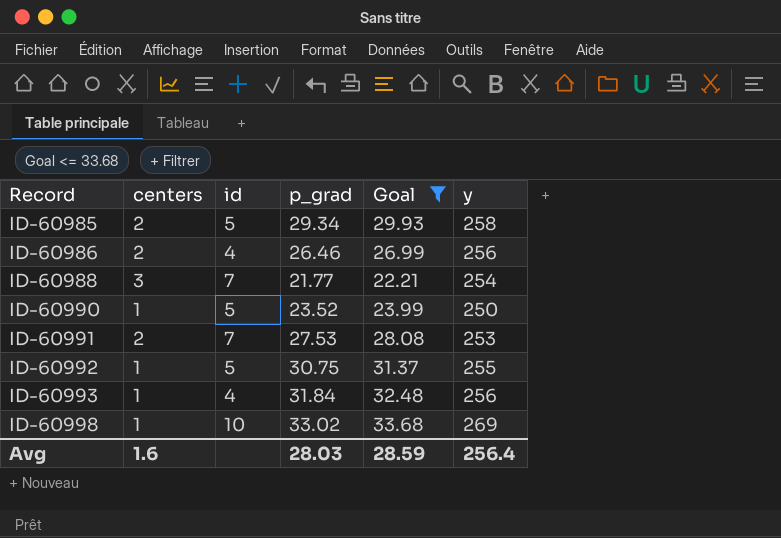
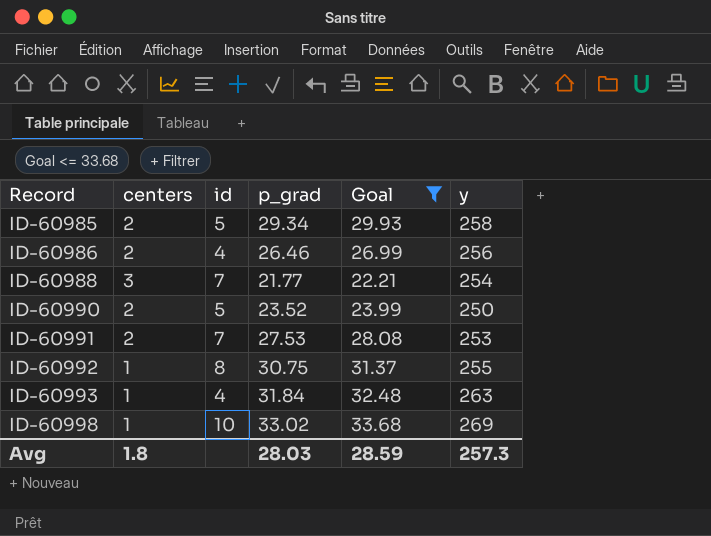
ID-60990 | centers: 1 -> 2
ID-60992 | id: 5 -> 8
ID-60993 | y: 256 -> 263
Avg | centers: 1.6 -> 1.8
Avg | y: 256.4 -> 257.3

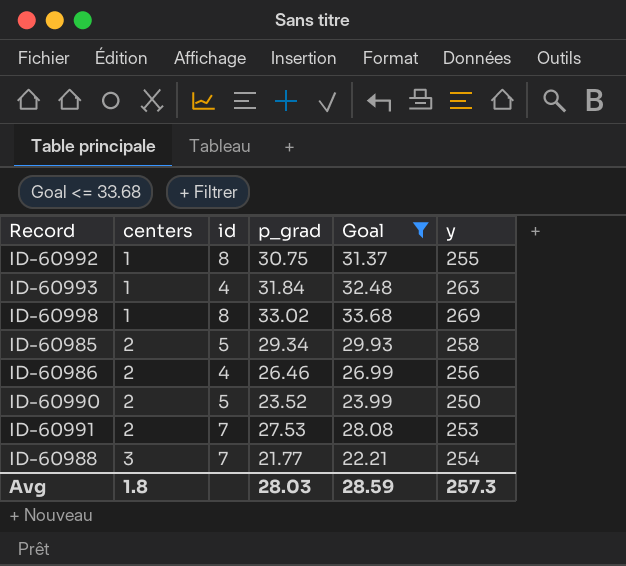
row order: Record ascending -> centers ascending
ID-60998 | id: 10 -> 8

